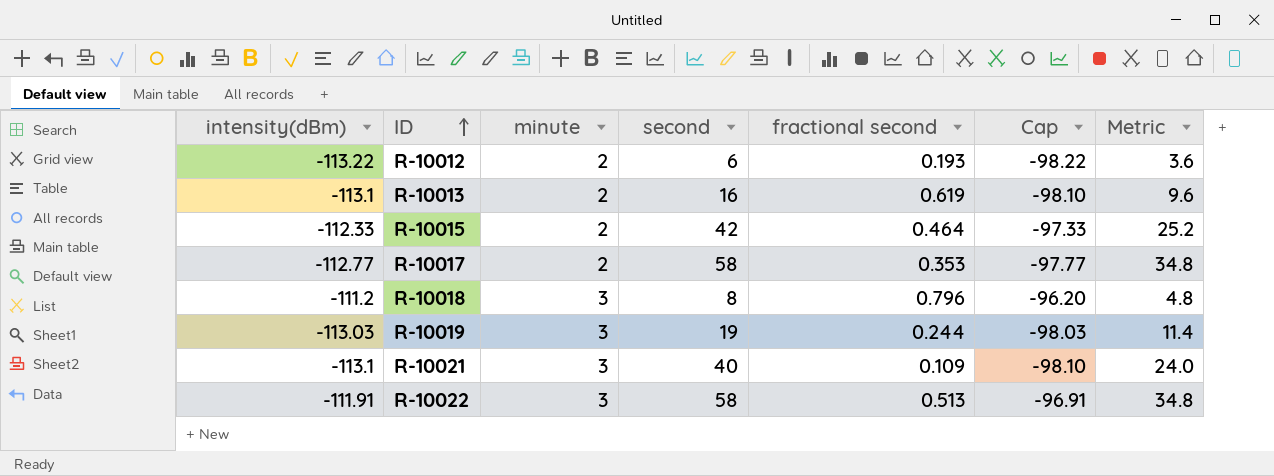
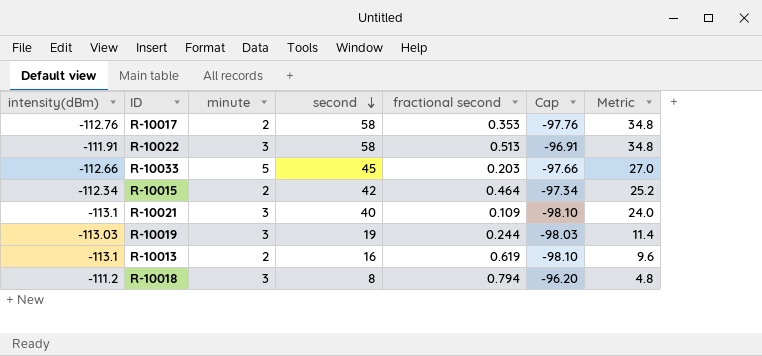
row order: ID ascending -> second descending
row R-10012: -113.22 | 2 | 6 | 0.193 | -98.22 | 3.6 -> none
R-10017 | intensity(dBm): -112.77 -> -112.76
R-10017 | Cap: -97.77 -> -97.76
row R-10033: none -> -112.66 | 5 | 45 | 0.203 | -97.66 | 27.0
R-10015 | intensity(dBm): -112.33 -> -112.34
R-10015 | Cap: -97.33 -> -97.34
R-10018 | fractional second: 0.796 -> 0.794

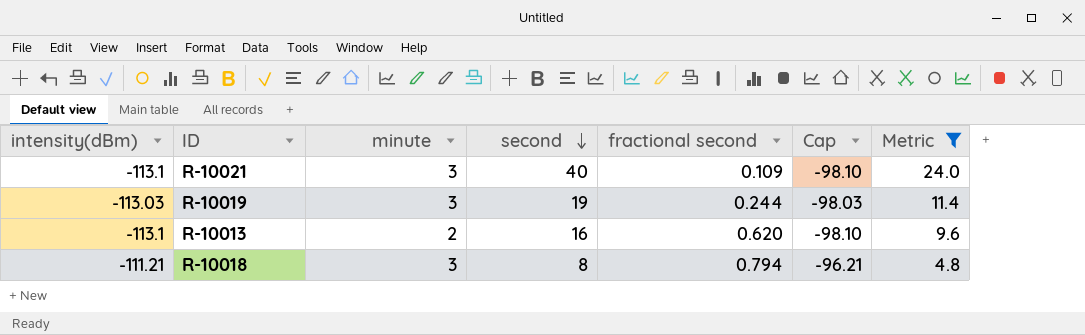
filter: none -> Metric <= 24.0
R-10013 | fractional second: 0.619 -> 0.620
R-10018 | intensity(dBm): -111.2 -> -111.21
R-10018 | Cap: -96.20 -> -96.21

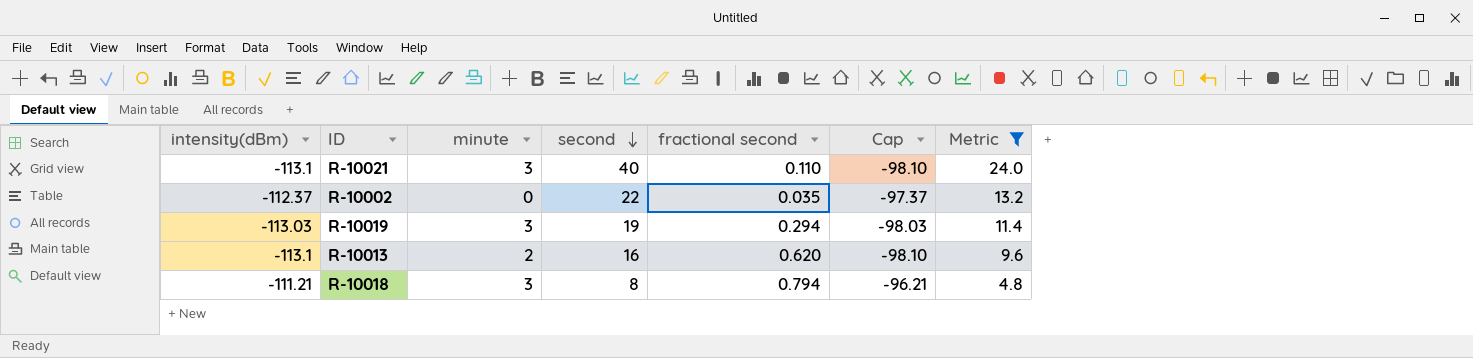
R-10021 | fractional second: 0.109 -> 0.110
row R-10002: none -> -112.37 | 0 | 22 | 0.035 | -97.37 | 13.2
R-10019 | fractional second: 0.244 -> 0.294

